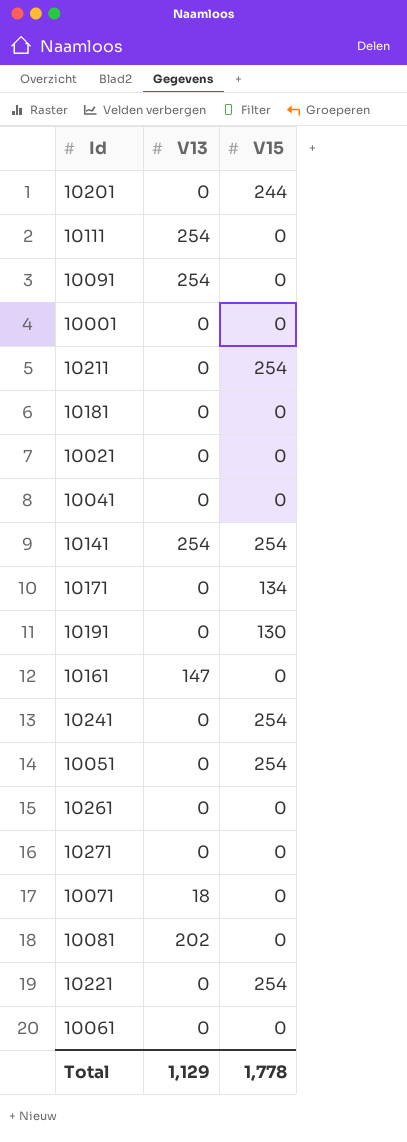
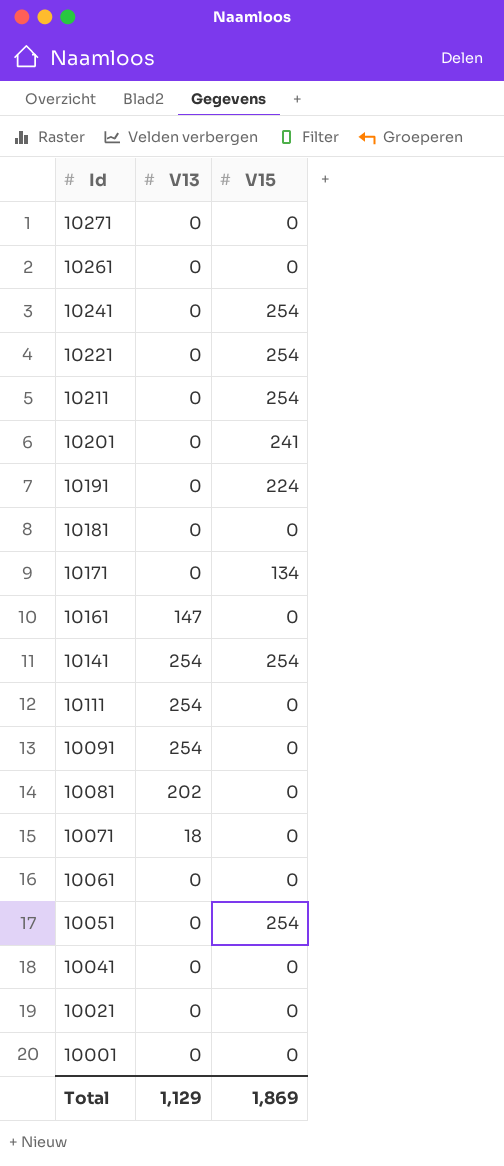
row order: none -> Id descending
10201 | V15: 244 -> 241
10191 | V15: 130 -> 224
Total | V15: 1,778 -> 1,869

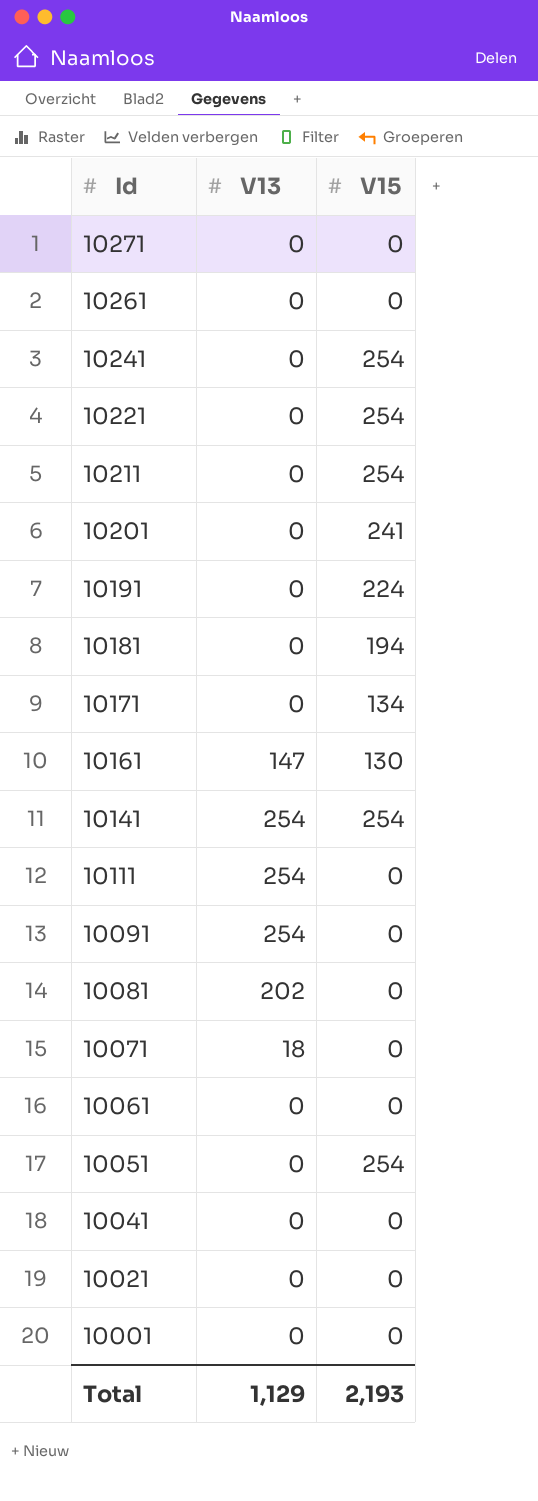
10181 | V15: 0 -> 194
10161 | V15: 0 -> 130
Total | V15: 1,869 -> 2,193

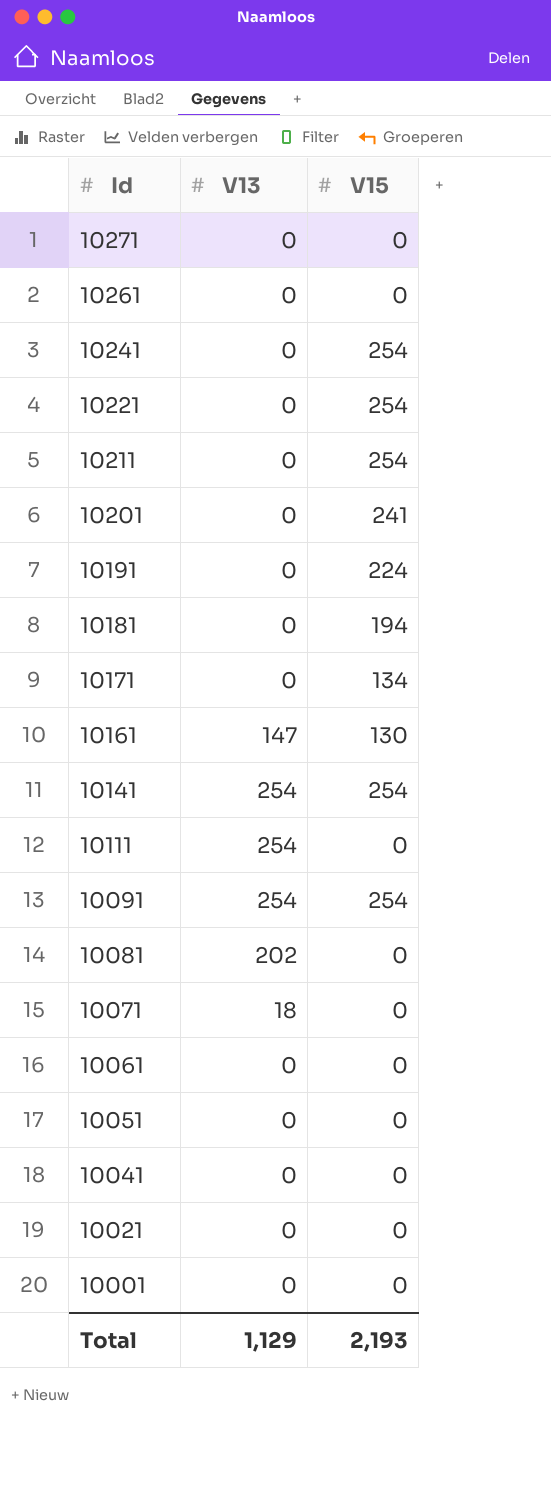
10091 | V15: 0 -> 254
10051 | V15: 254 -> 0

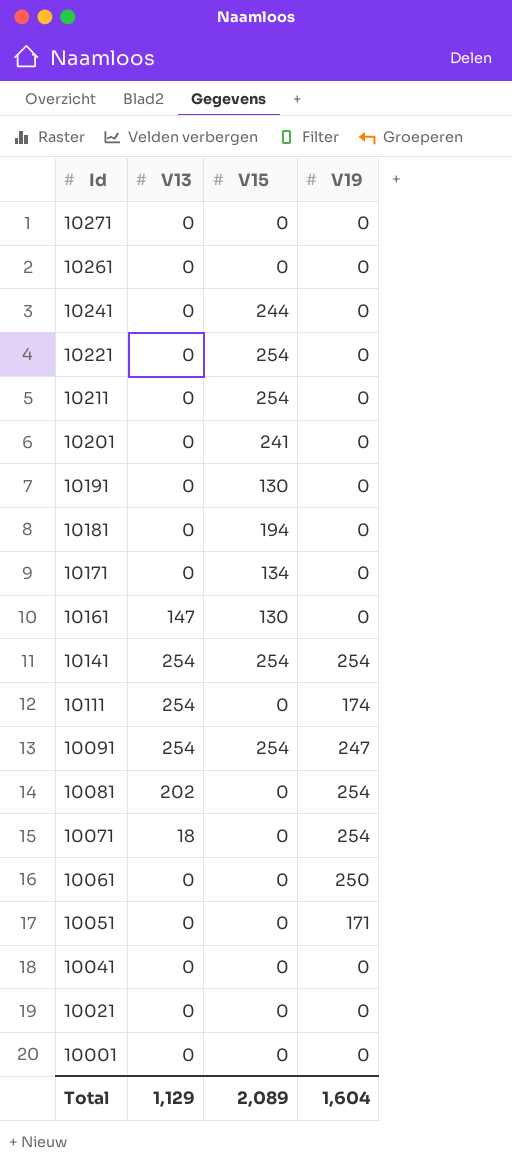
column V19 | position: none -> 4
10241 | V15: 254 -> 244
10191 | V15: 224 -> 130
Total | V15: 2,193 -> 2,089

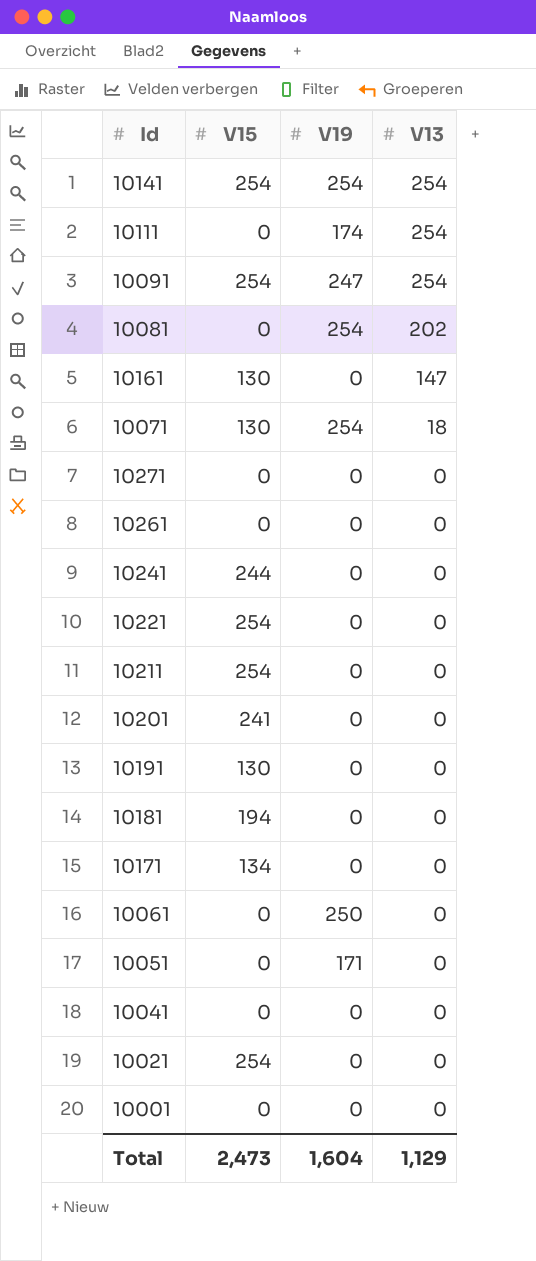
row order: Id descending -> V13 descending
column V13 | position: 2 -> 4
10071 | V15: 0 -> 130
10021 | V15: 0 -> 254
Total | V15: 2,089 -> 2,473

